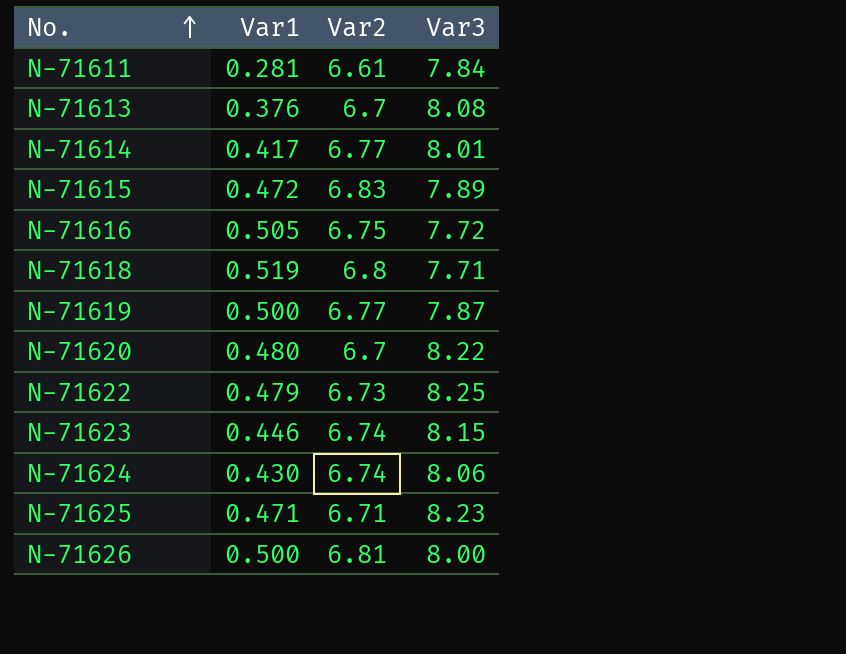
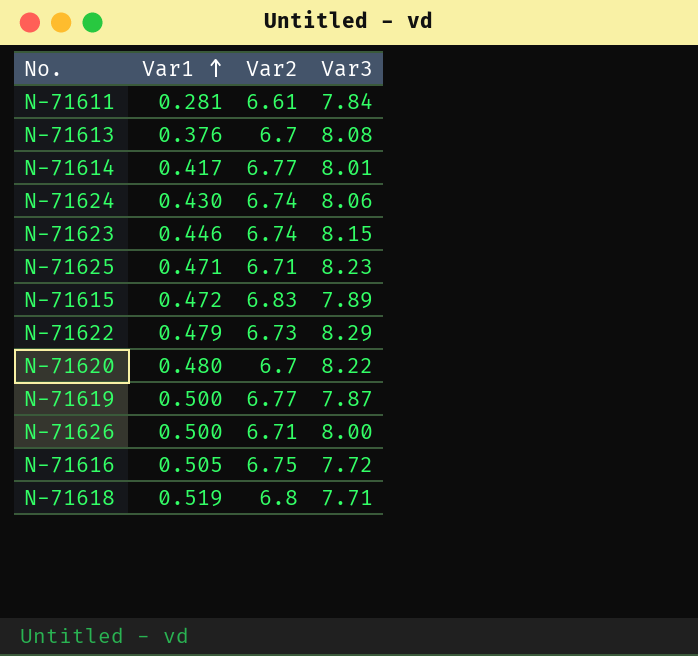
row order: No. ascending -> Var1 ascending
N-71622 | Var3: 8.25 -> 8.29
N-71626 | Var2: 6.81 -> 6.71

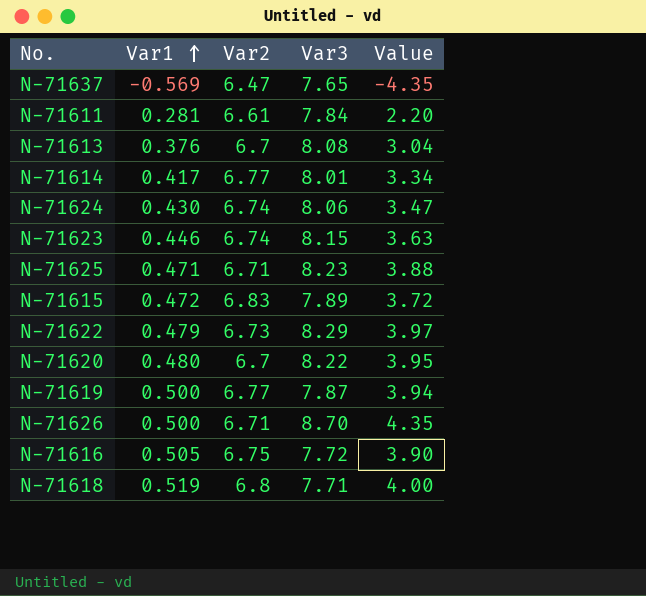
column Value | formula: none -> [Var1] * [Var3]
row N-71637: none -> -0.569 | 6.47 | 7.65 | -4.35
N-71626 | Var3: 8.00 -> 8.70

